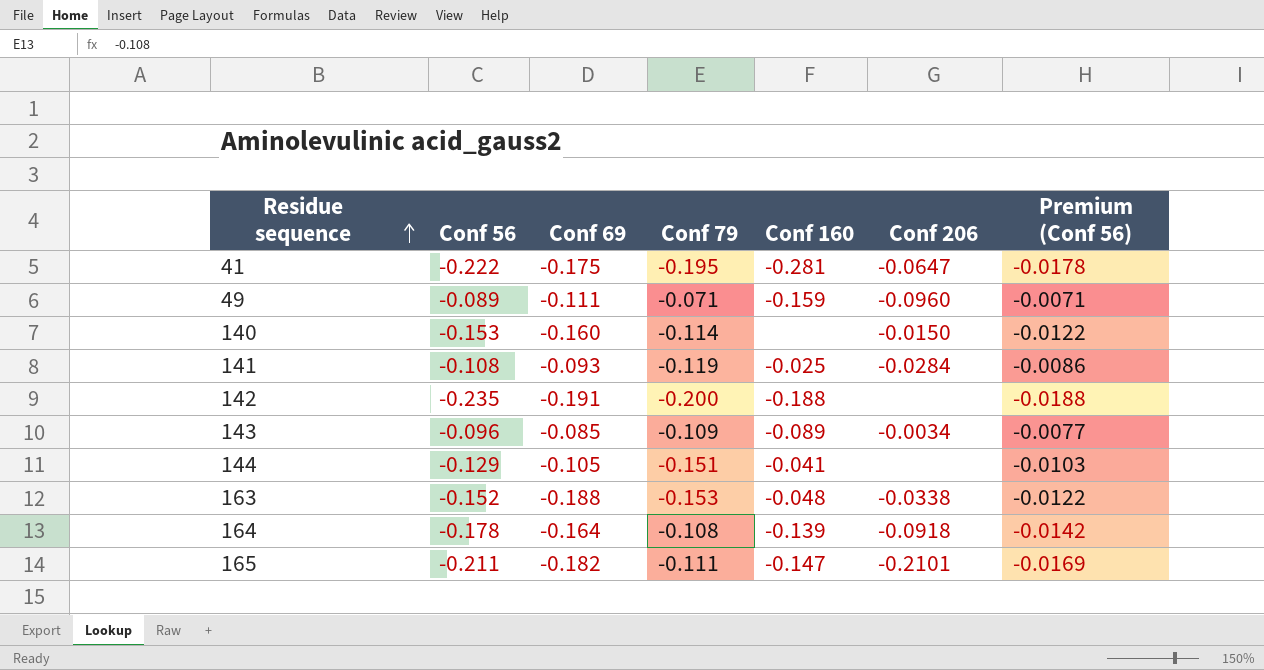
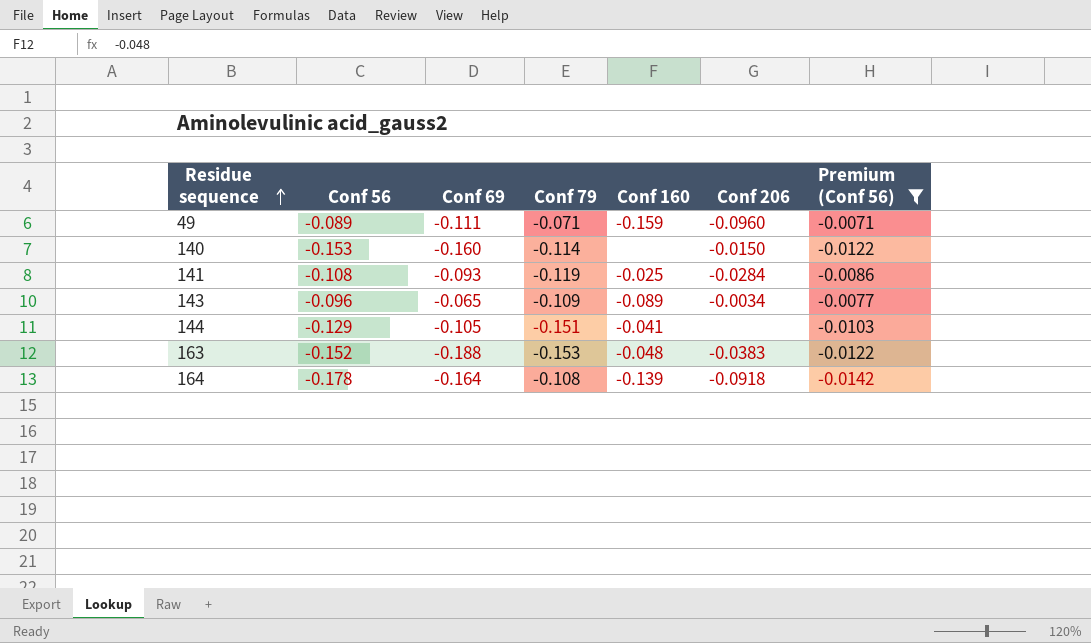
filter: none -> Premium (Conf 56) >= -0.0142
143 | Conf 69: -0.085 -> -0.065
163 | Conf 206: -0.0338 -> -0.0383

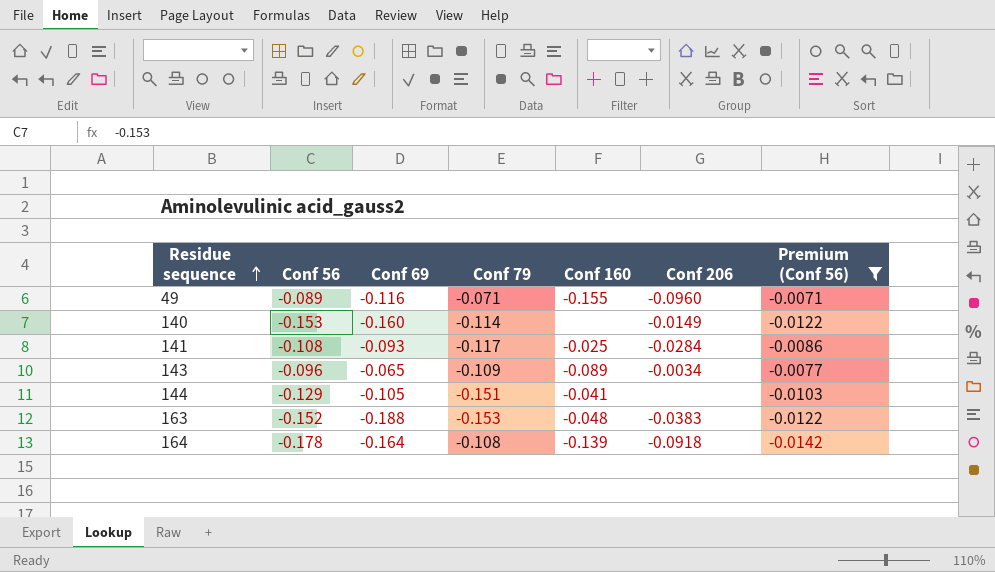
49 | Conf 69: -0.111 -> -0.116
49 | Conf 160: -0.159 -> -0.155
140 | Conf 206: -0.0150 -> -0.0149
141 | Conf 79: -0.119 -> -0.117

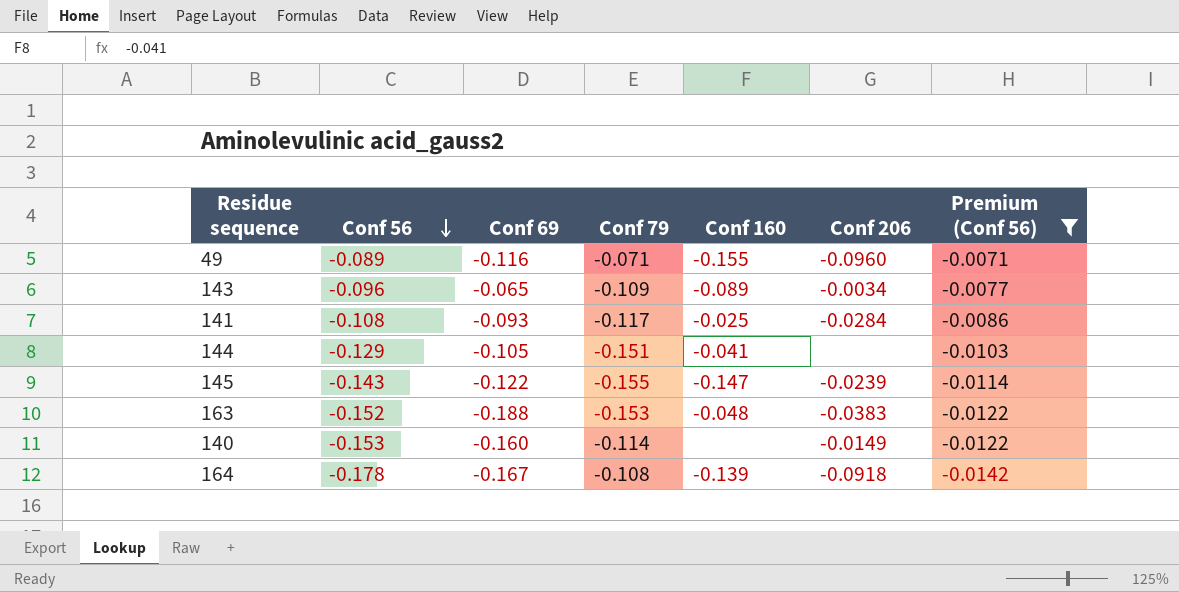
row order: Residue sequence ascending -> Conf 56 descending
row 145: none -> -0.143 | -0.122 | -0.155 | -0.147 | -0.0239 | -0.0114
164 | Conf 69: -0.164 -> -0.167

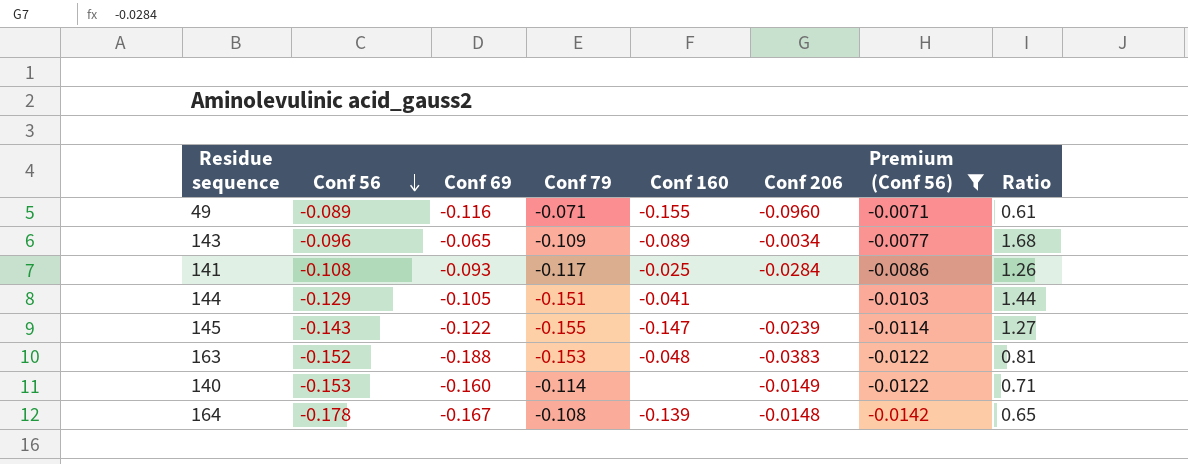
column Ratio | formula: none -> [Conf 79] / [Conf 69]
164 | Conf 206: -0.0918 -> -0.0148

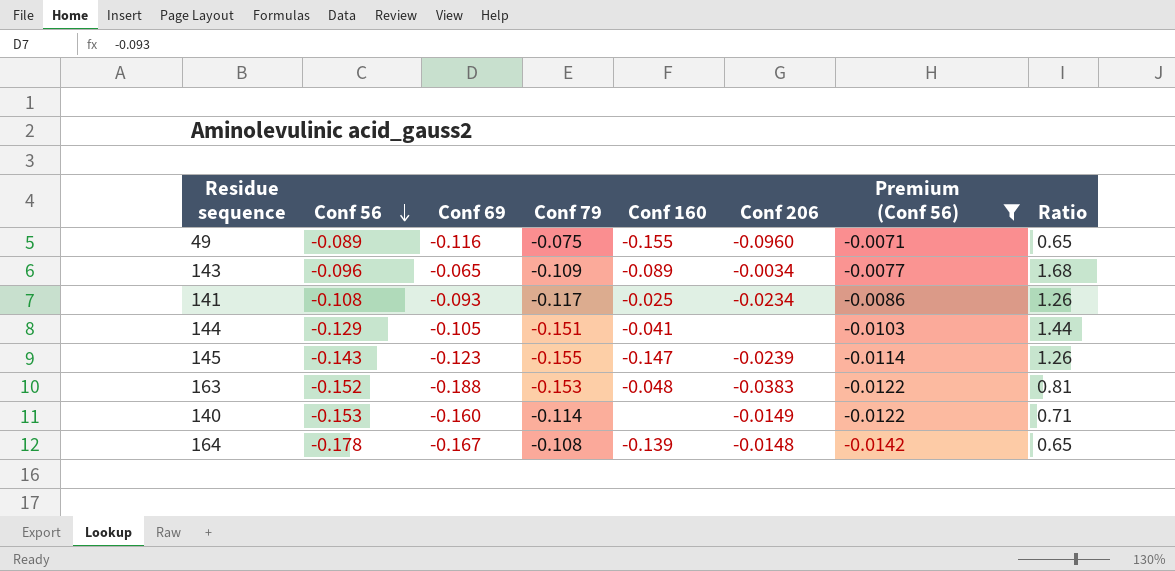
49 | Conf 79: -0.071 -> -0.075
49 | Ratio: 0.61 -> 0.65
141 | Conf 206: -0.0284 -> -0.0234
145 | Conf 69: -0.122 -> -0.123
145 | Ratio: 1.27 -> 1.26

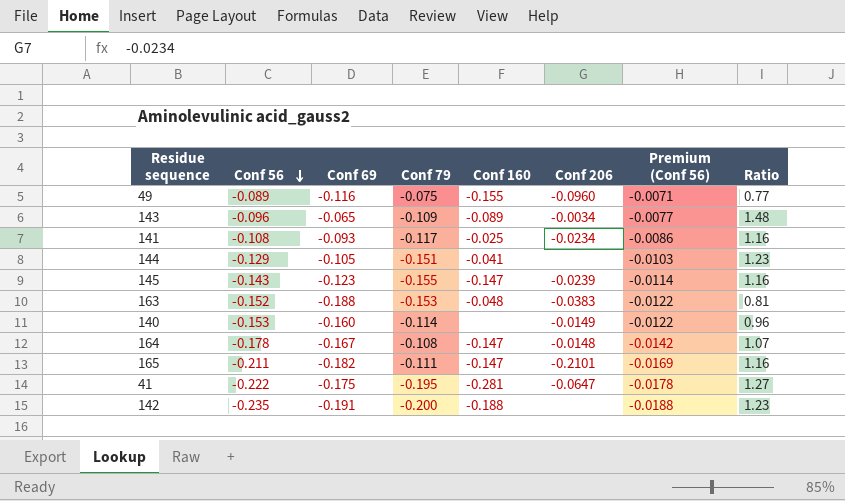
filter: Premium (Conf 56) >= -0.0142 -> none
column Ratio | formula: [Conf 79] / [Conf 69] -> [Conf 56] / [Conf 69]
164 | Conf 160: -0.139 -> -0.147

